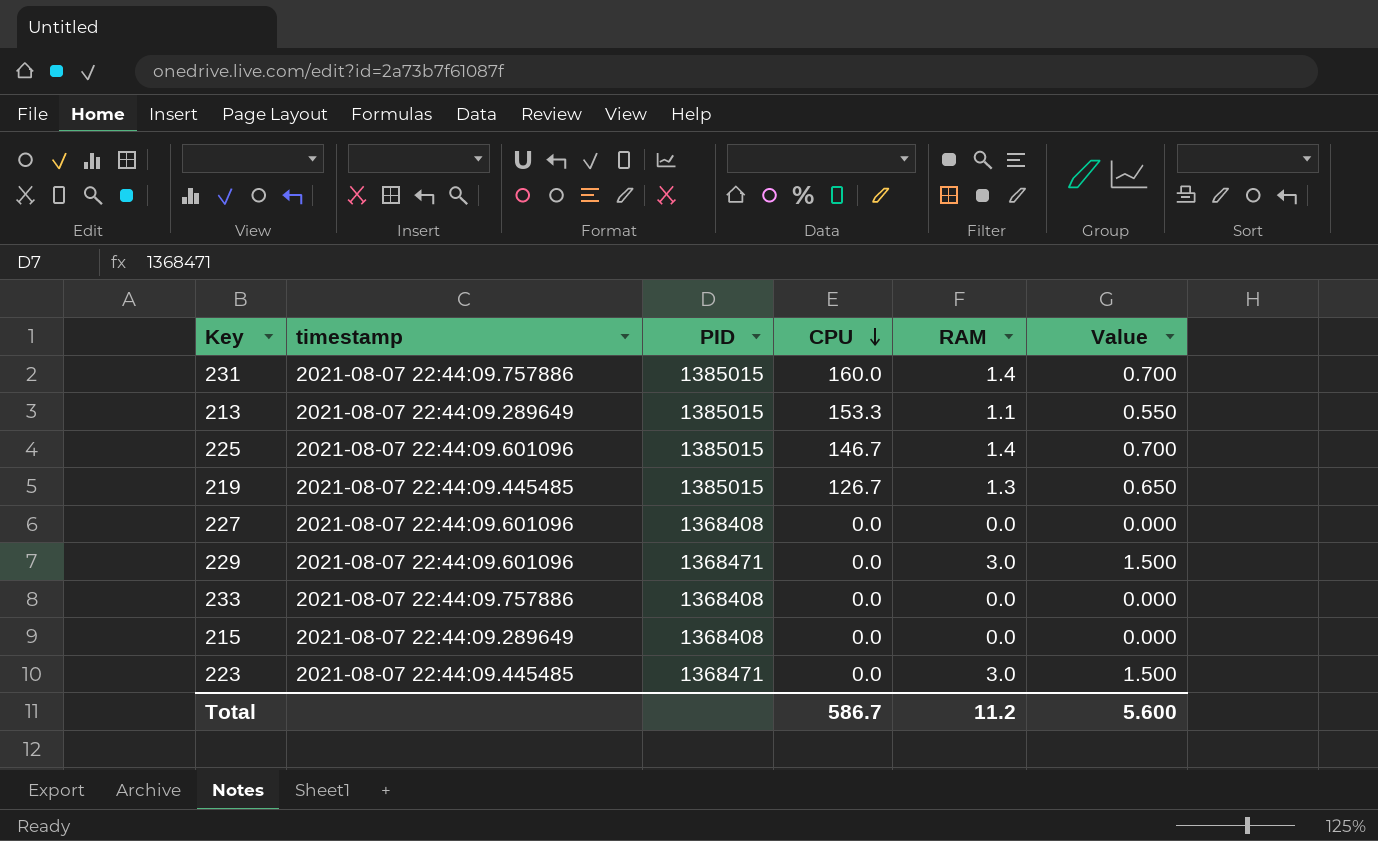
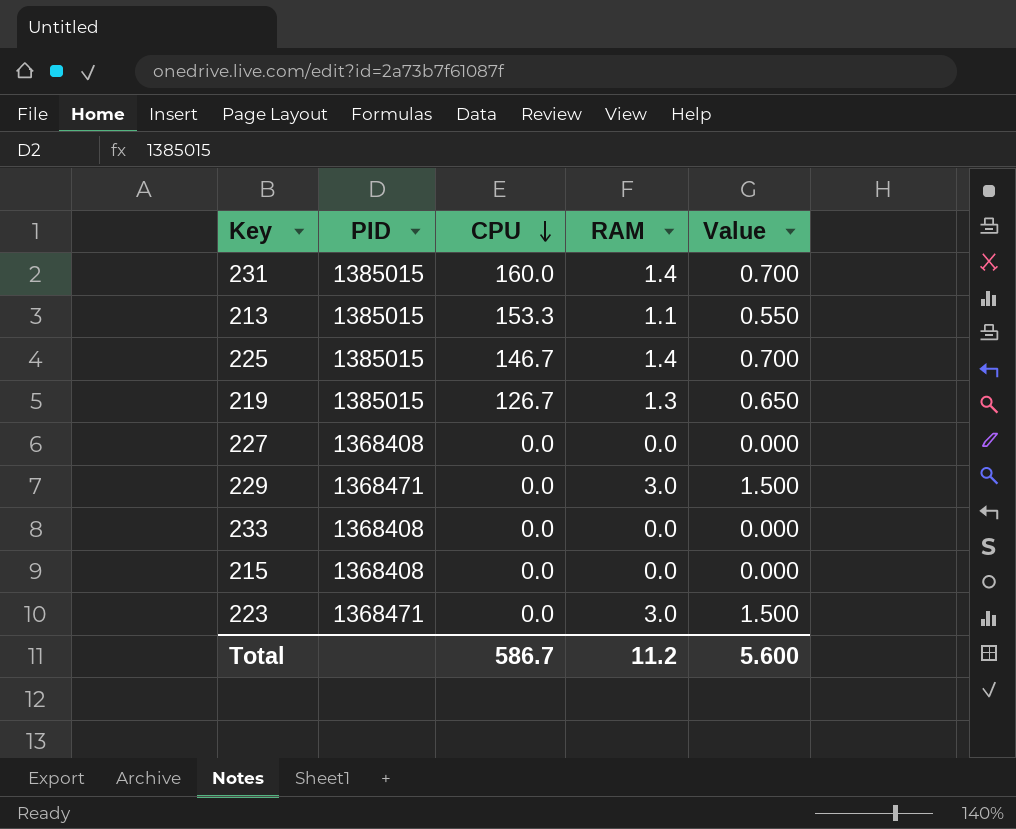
column timestamp | position: 2 -> none

